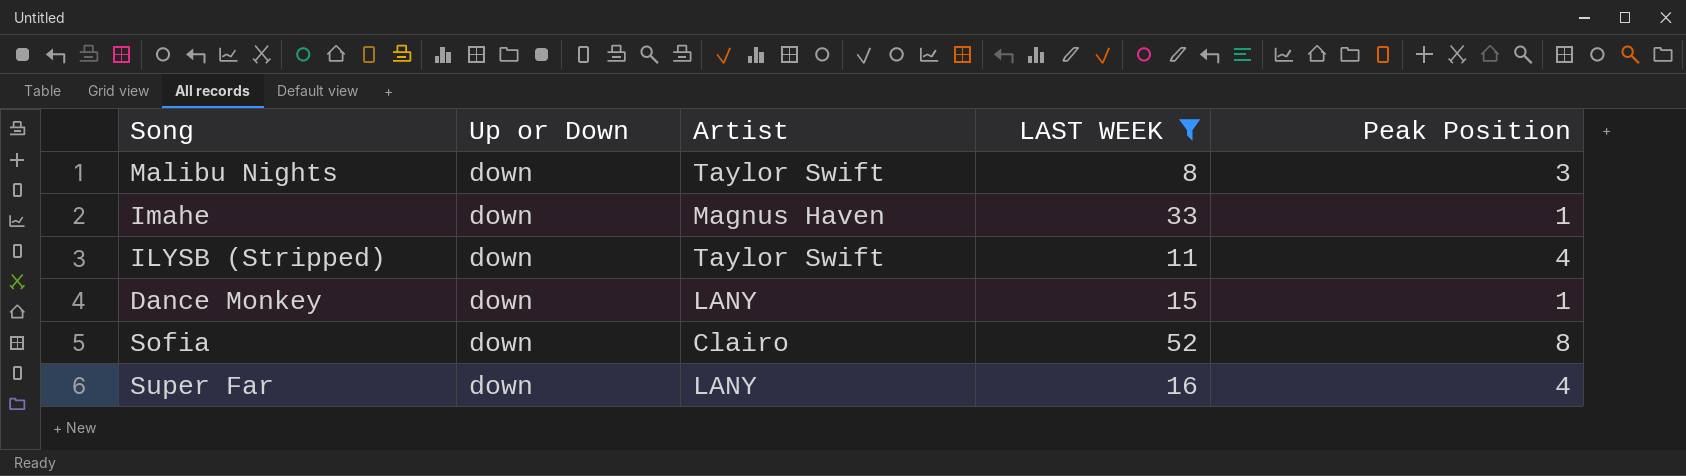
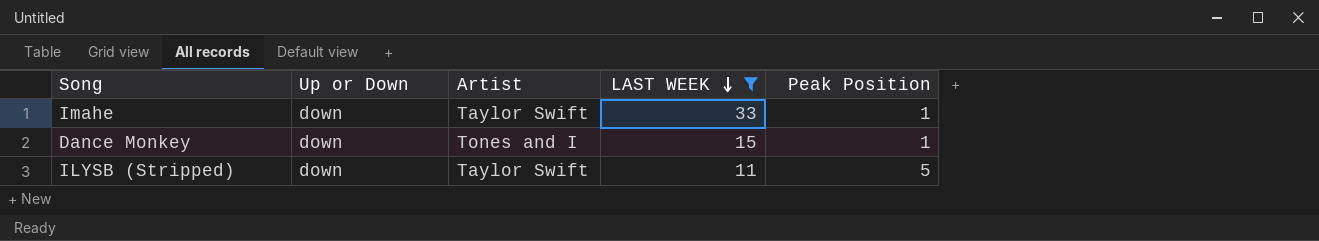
row order: none -> LAST WEEK descending
row Malibu Nights: down | Taylor Swift | 8 | 3 -> none
row Sofia: down | Clairo | 52 | 8 -> none
row Super Far: down | LANY | 16 | 4 -> none
Imahe | Artist: Magnus Haven -> Taylor Swift
Dance Monkey | Artist: LANY -> Tones and I
ILYSB (Stripped) | Peak Position: 4 -> 5

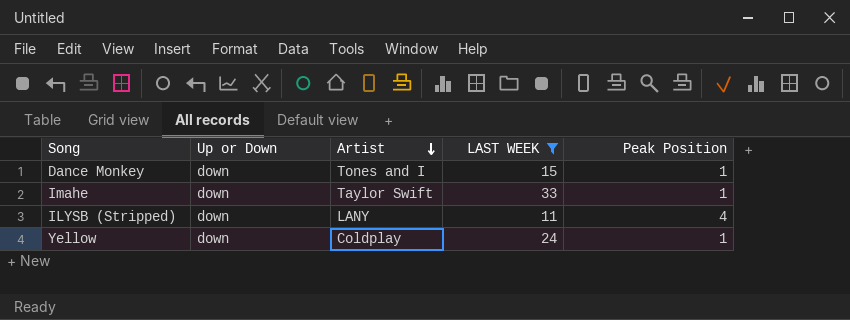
row order: LAST WEEK descending -> Artist descending
ILYSB (Stripped) | Artist: Taylor Swift -> LANY
ILYSB (Stripped) | Peak Position: 5 -> 4
row Yellow: none -> down | Coldplay | 24 | 1

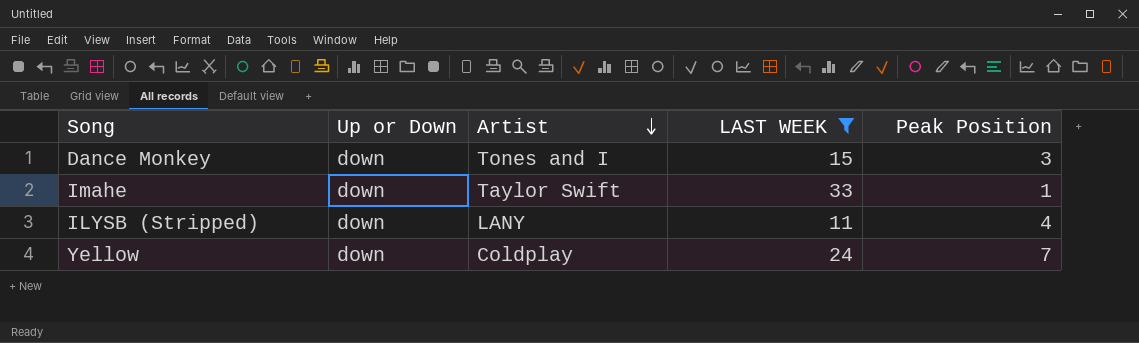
Dance Monkey | Peak Position: 1 -> 3
Yellow | Peak Position: 1 -> 7

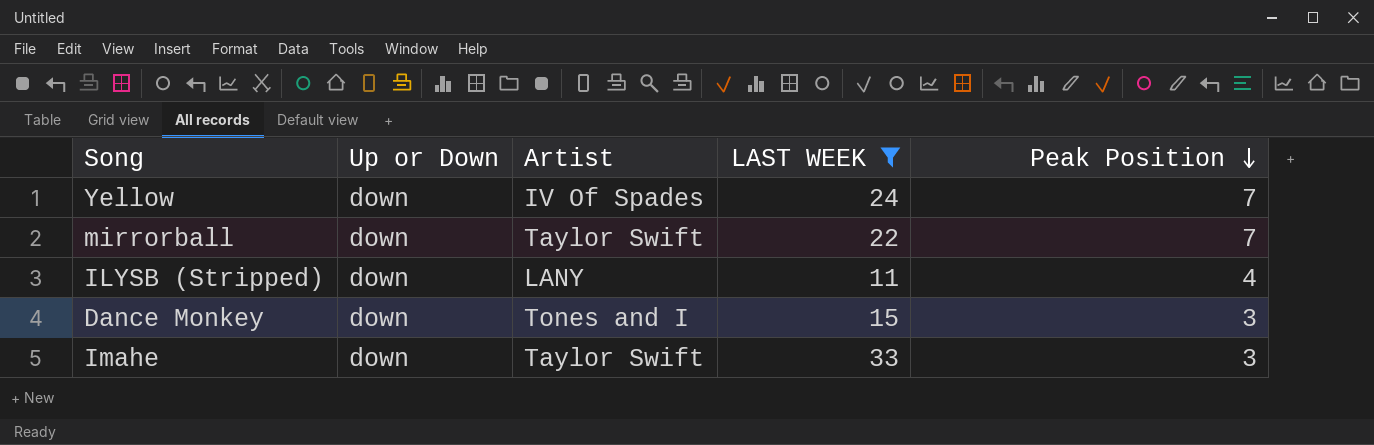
row order: Artist descending -> Peak Position descending
Yellow | Artist: Coldplay -> IV Of Spades
row mirrorball: none -> down | Taylor Swift | 22 | 7
Imahe | Peak Position: 1 -> 3

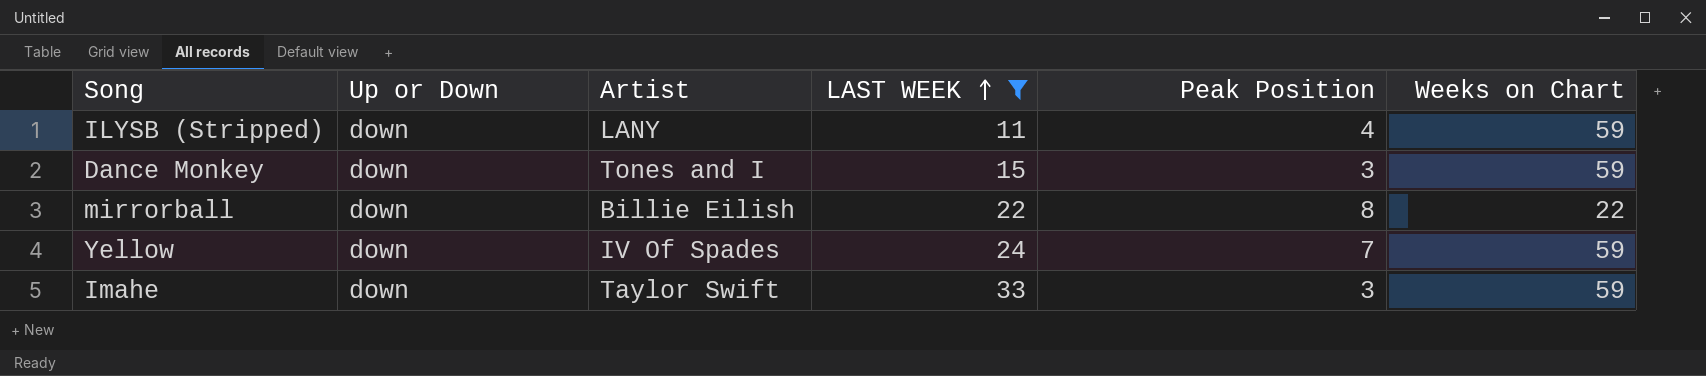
row order: Peak Position descending -> LAST WEEK ascending
column Weeks on Chart | position: none -> 6
mirrorball | Artist: Taylor Swift -> Billie Eilish
mirrorball | Peak Position: 7 -> 8

